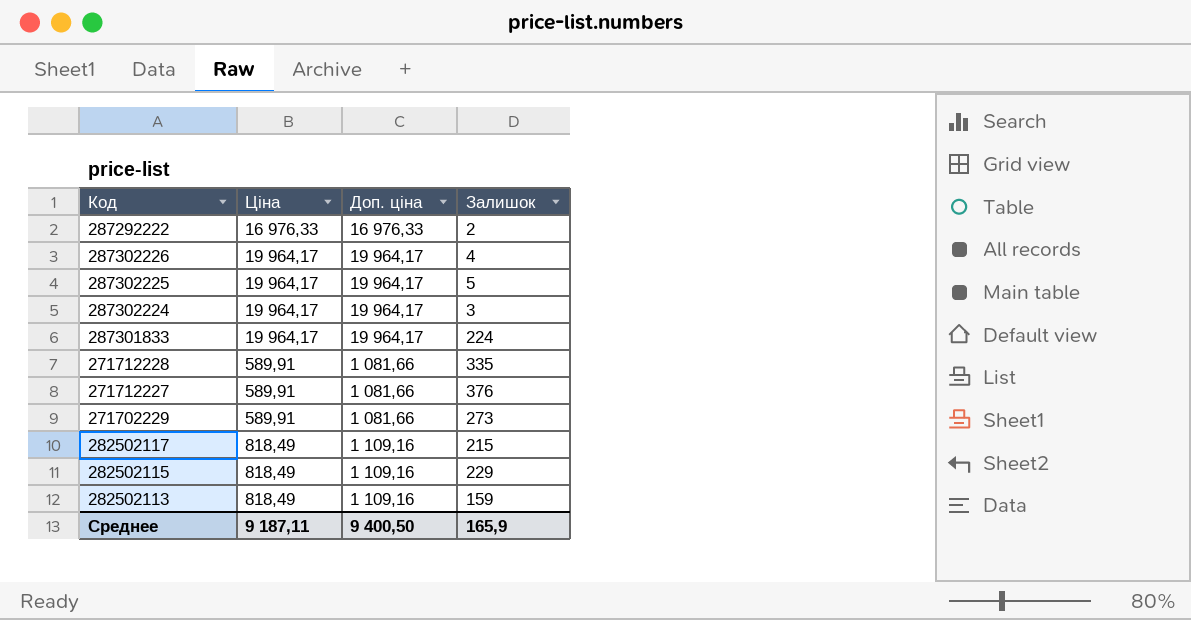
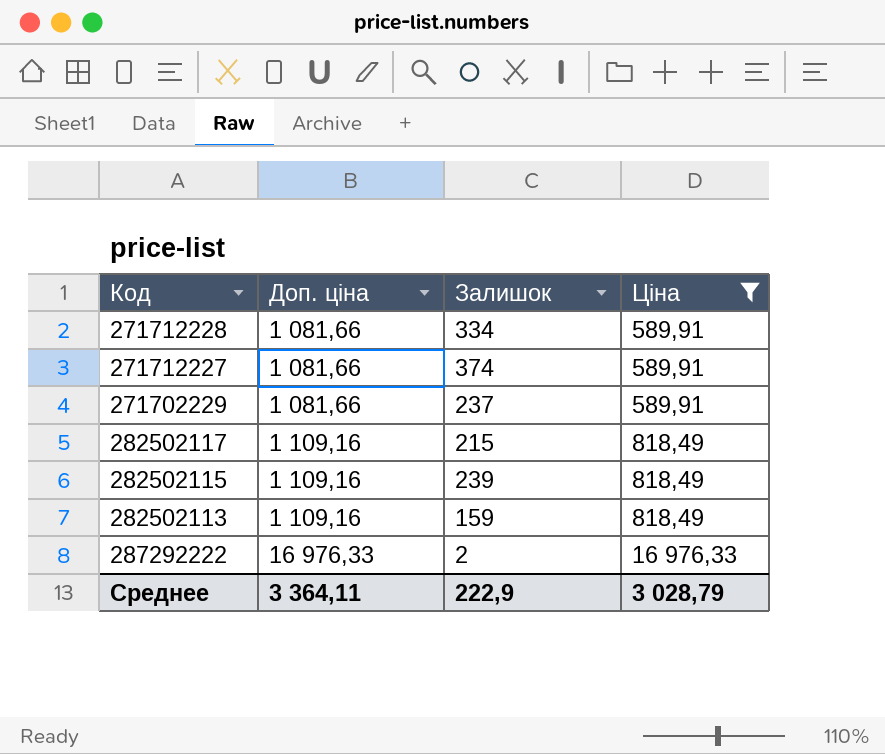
filter: none -> Ціна != 19 964,17
row order: none -> Доп. ціна ascending
column Ціна | position: 2 -> 4
271712228 | Залишок: 335 -> 334
271712227 | Залишок: 376 -> 374
271702229 | Залишок: 273 -> 237
282502115 | Залишок: 229 -> 239
Среднее | Доп. ціна: 9 400,50 -> 3 364,11
Среднее | Залишок: 165,9 -> 222,9
Среднее | Ціна: 9 187,11 -> 3 028,79

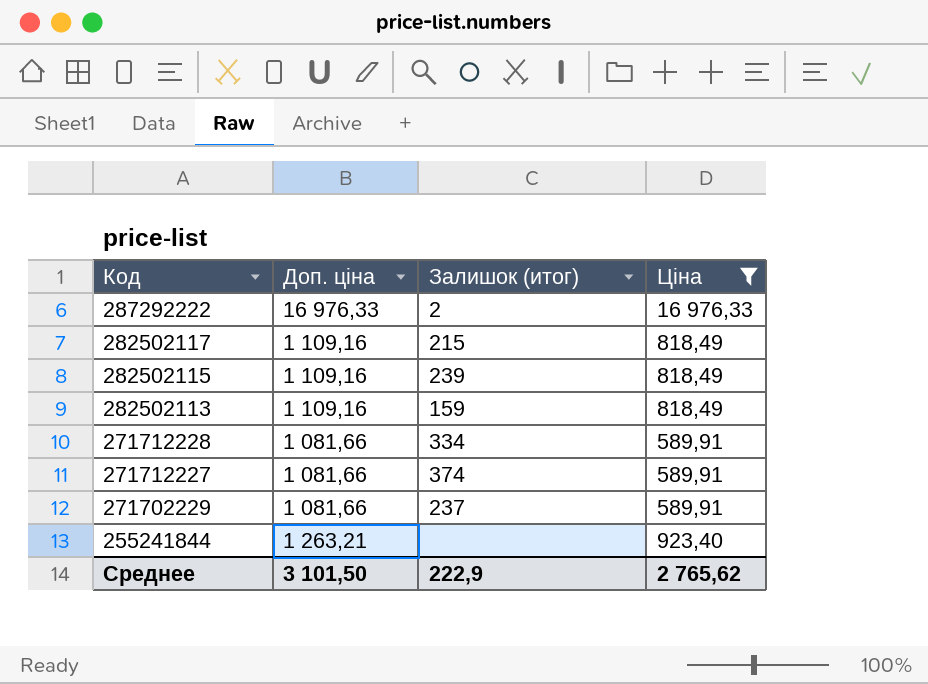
row order: Доп. ціна ascending -> Код descending
column name: Залишок -> Залишок (итог)
row 255241844: none -> 1 263,21 | none | 923,40
Среднее | Доп. ціна: 3 364,11 -> 3 101,50
Среднее | Ціна: 3 028,79 -> 2 765,62

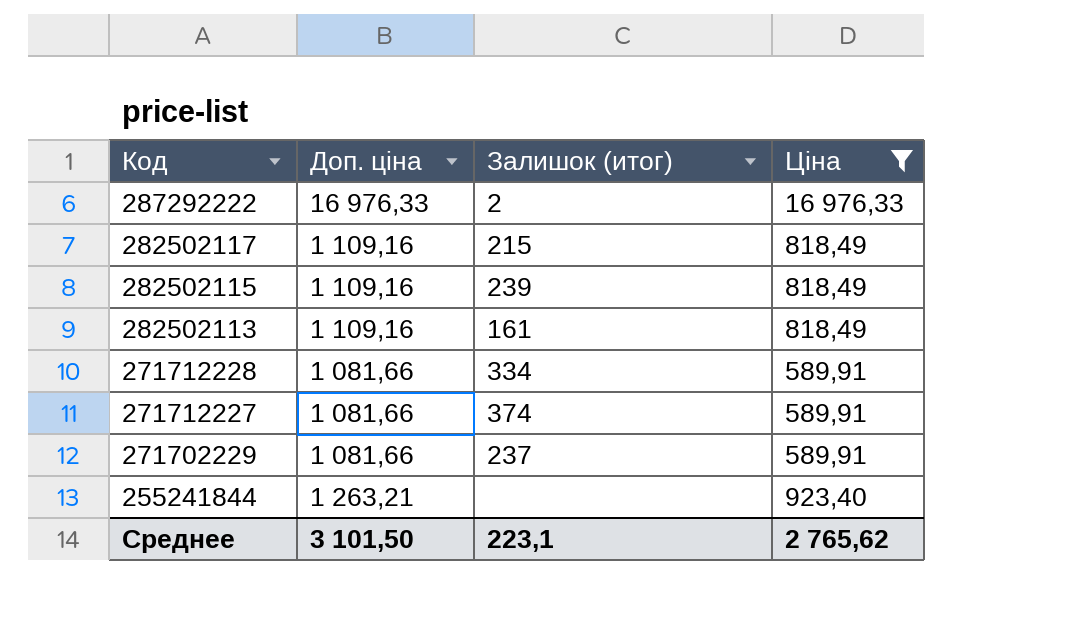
282502113 | Залишок (итог): 159 -> 161
Среднее | Залишок (итог): 222,9 -> 223,1

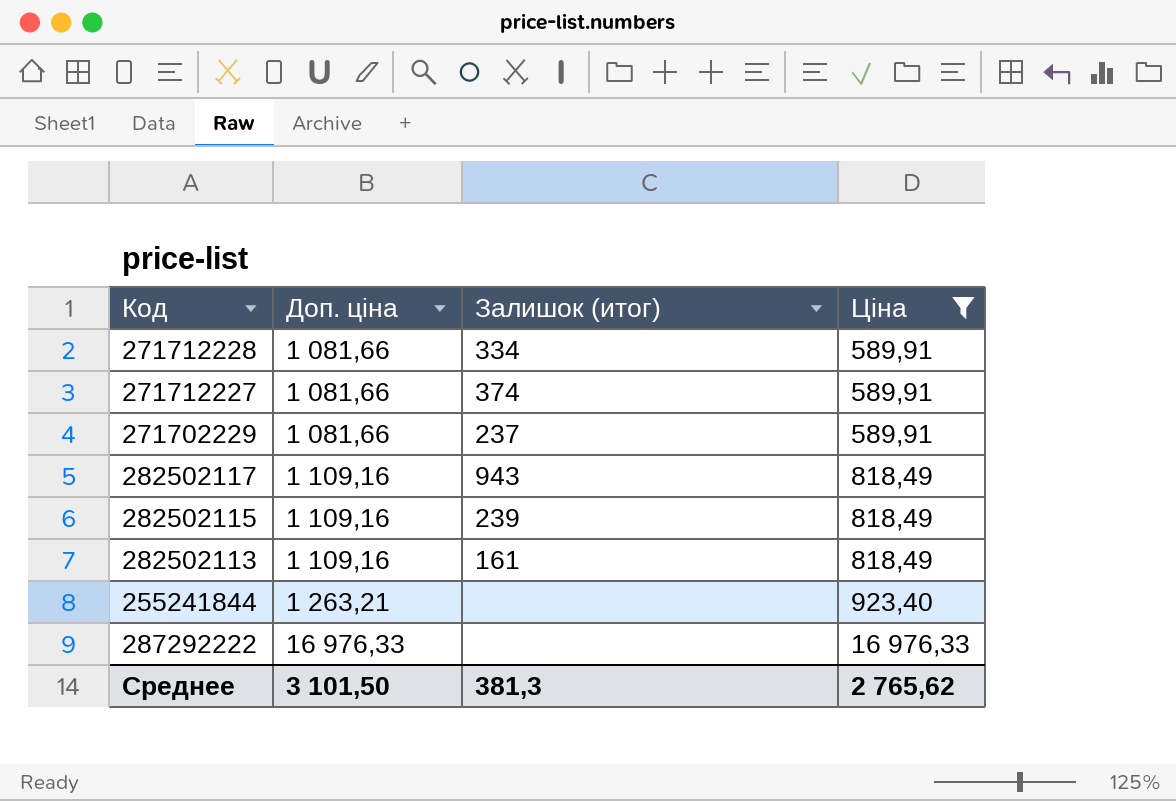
row order: Код descending -> Доп. ціна ascending
282502117 | Залишок (итог): 215 -> 943
287292222 | Залишок (итог): 2 -> none
Среднее | Залишок (итог): 223,1 -> 381,3

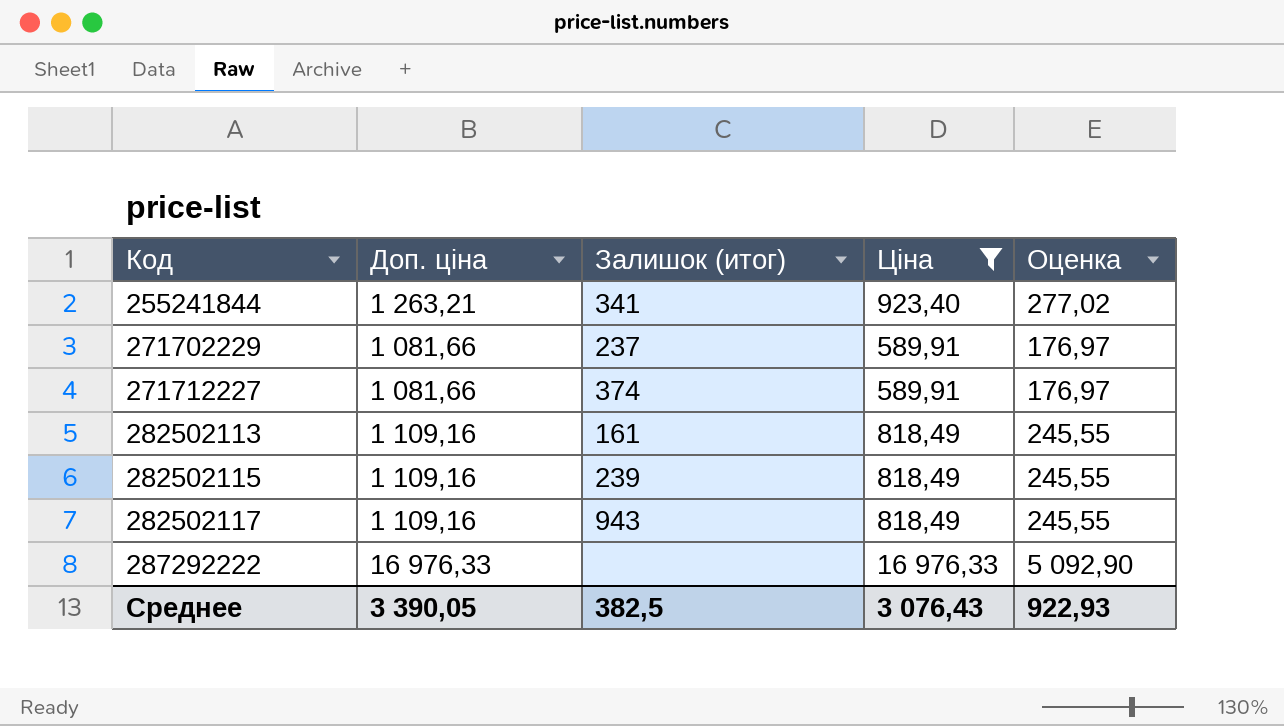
row order: Доп. ціна ascending -> Код ascending
column Оценка | formula: none -> [Ціна] * 0,3
row 271712228: 1 081,66 | 334 | 589,91 -> none
255241844 | Залишок (итог): none -> 341
Среднее | Доп. ціна: 3 101,50 -> 3 390,05
Среднее | Залишок (итог): 381,3 -> 382,5
Среднее | Ціна: 2 765,62 -> 3 076,43

